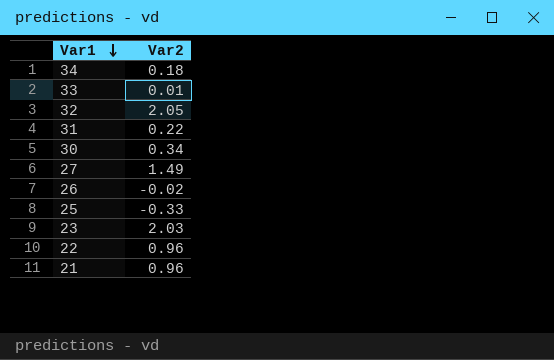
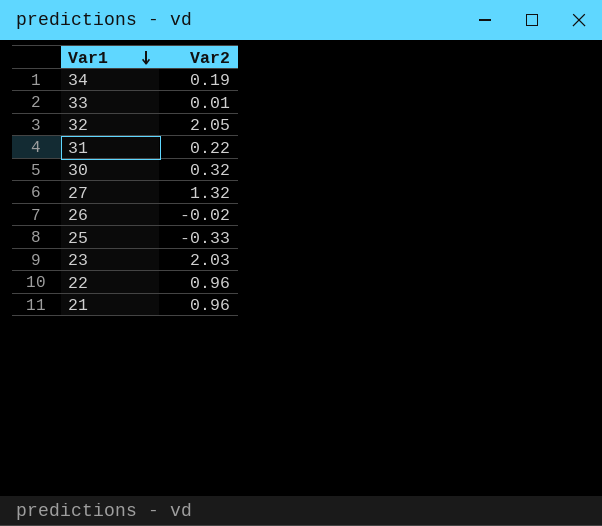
34 | Var2: 0.18 -> 0.19
30 | Var2: 0.34 -> 0.32
27 | Var2: 1.49 -> 1.32

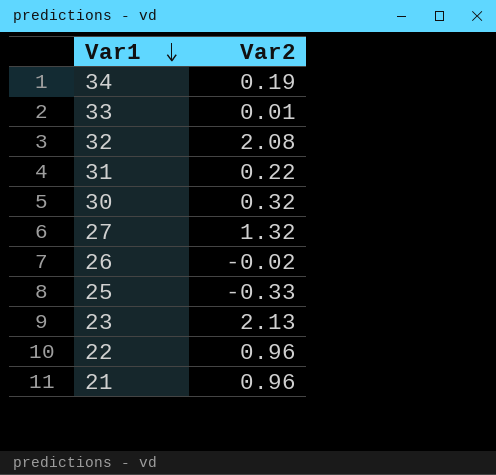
32 | Var2: 2.05 -> 2.08
23 | Var2: 2.03 -> 2.13

